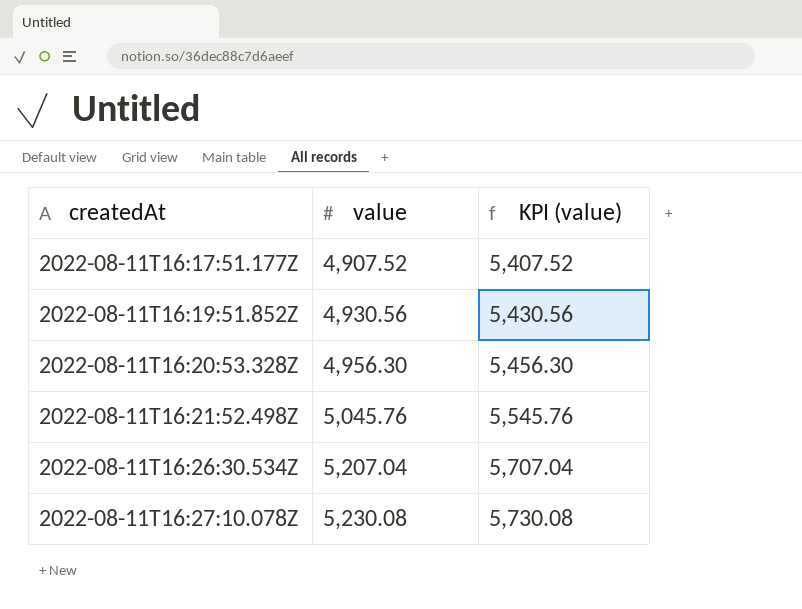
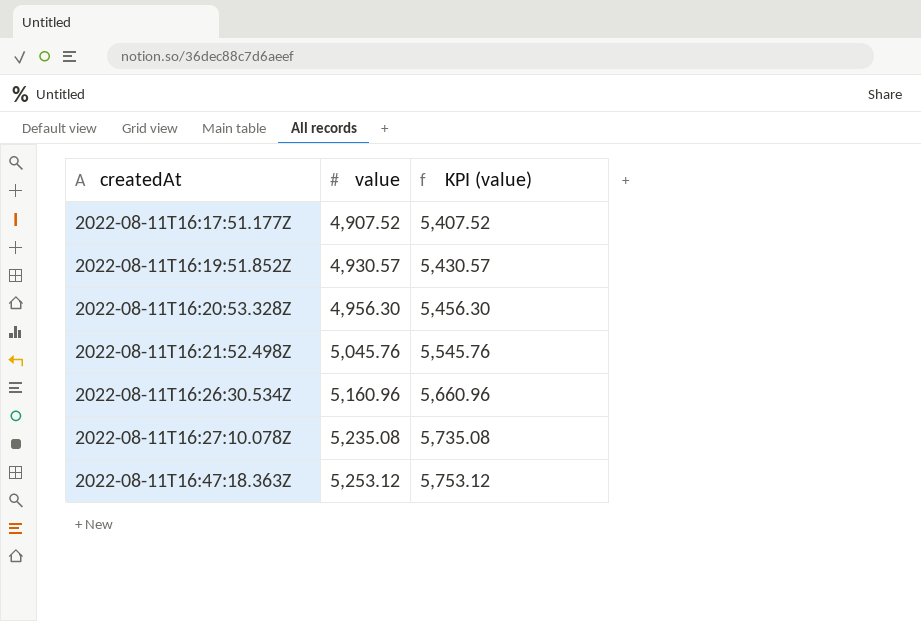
2022-08-11T16:19:51.852Z | value: 4,930.56 -> 4,930.57
2022-08-11T16:19:51.852Z | KPI (value): 5,430.56 -> 5,430.57
2022-08-11T16:26:30.534Z | value: 5,207.04 -> 5,160.96
2022-08-11T16:26:30.534Z | KPI (value): 5,707.04 -> 5,660.96
2022-08-11T16:27:10.078Z | value: 5,230.08 -> 5,235.08
2022-08-11T16:27:10.078Z | KPI (value): 5,730.08 -> 5,735.08
row 2022-08-11T16:47:18.363Z: none -> 5,253.12 | 5,753.12

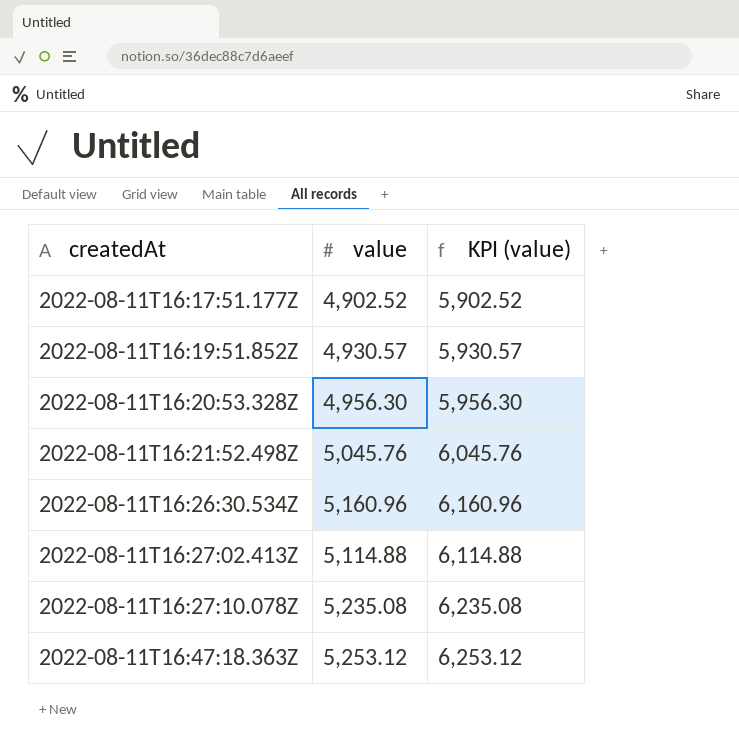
column KPI (value) | formula: [value] + 500 -> [value] + 1000
2022-08-11T16:17:51.177Z | value: 4,907.52 -> 4,902.52
row 2022-08-11T16:27:02.413Z: none -> 5,114.88 | 6,114.88

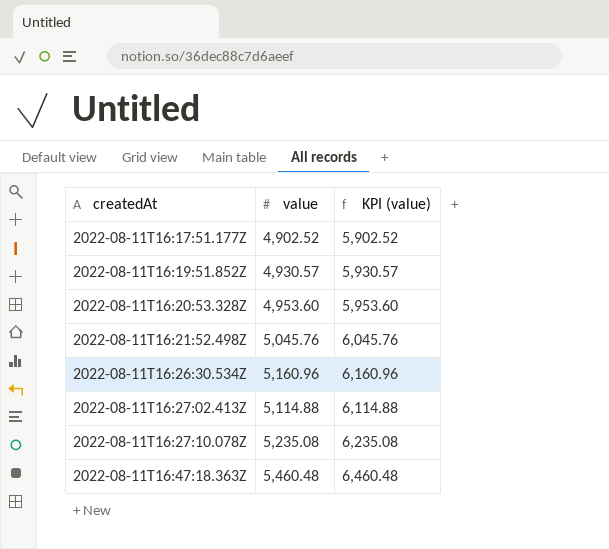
2022-08-11T16:20:53.328Z | value: 4,956.30 -> 4,953.60
2022-08-11T16:20:53.328Z | KPI (value): 5,956.30 -> 5,953.60
2022-08-11T16:47:18.363Z | value: 5,253.12 -> 5,460.48
2022-08-11T16:47:18.363Z | KPI (value): 6,253.12 -> 6,460.48

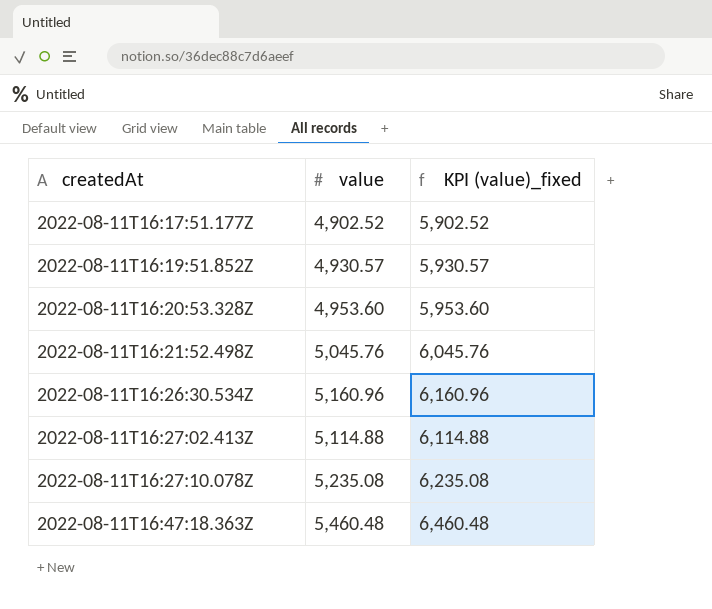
column name: KPI (value) -> KPI (value)_fixed

